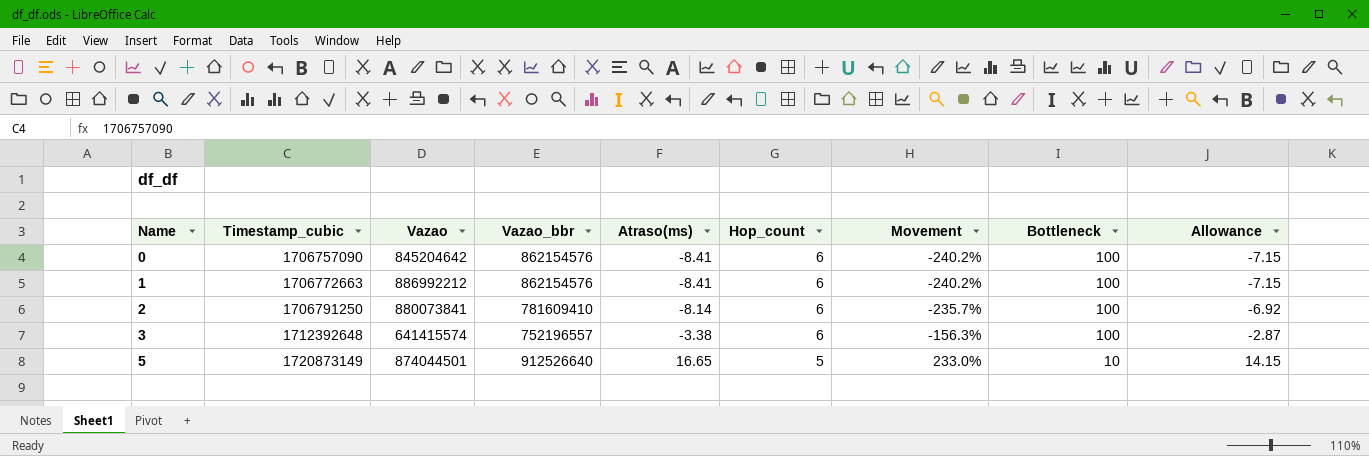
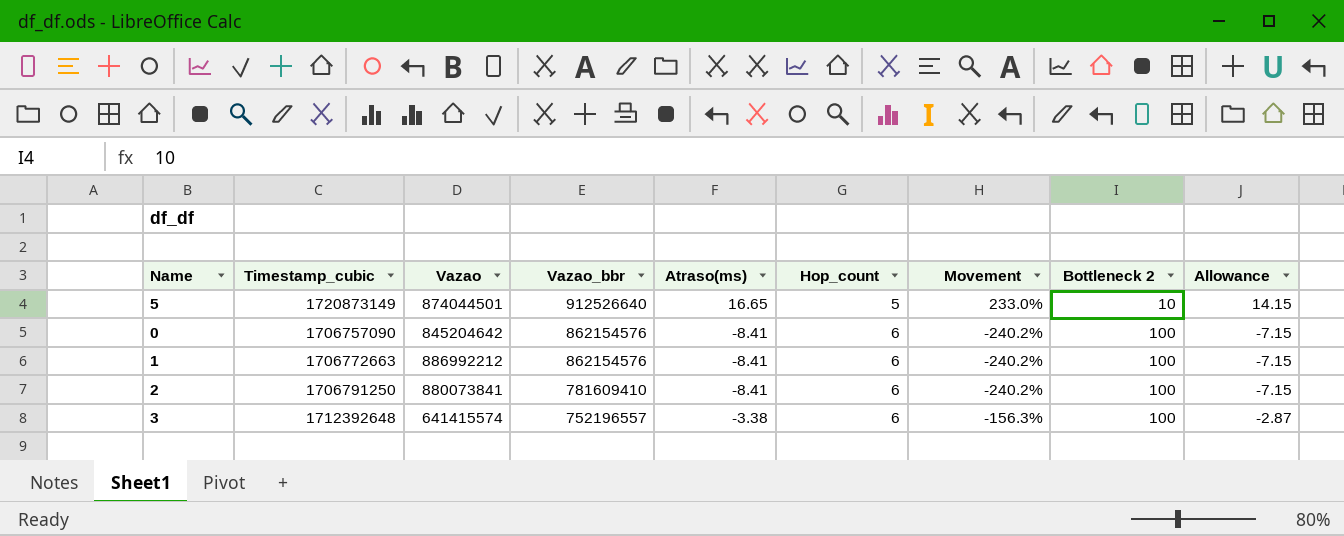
row order: Name ascending -> Vazao_bbr descending
column name: Bottleneck -> Bottleneck 2
2 | Atraso(ms): -8.14 -> -8.41
2 | Movement: -235.7% -> -240.2%
2 | Allowance: -6.92 -> -7.15

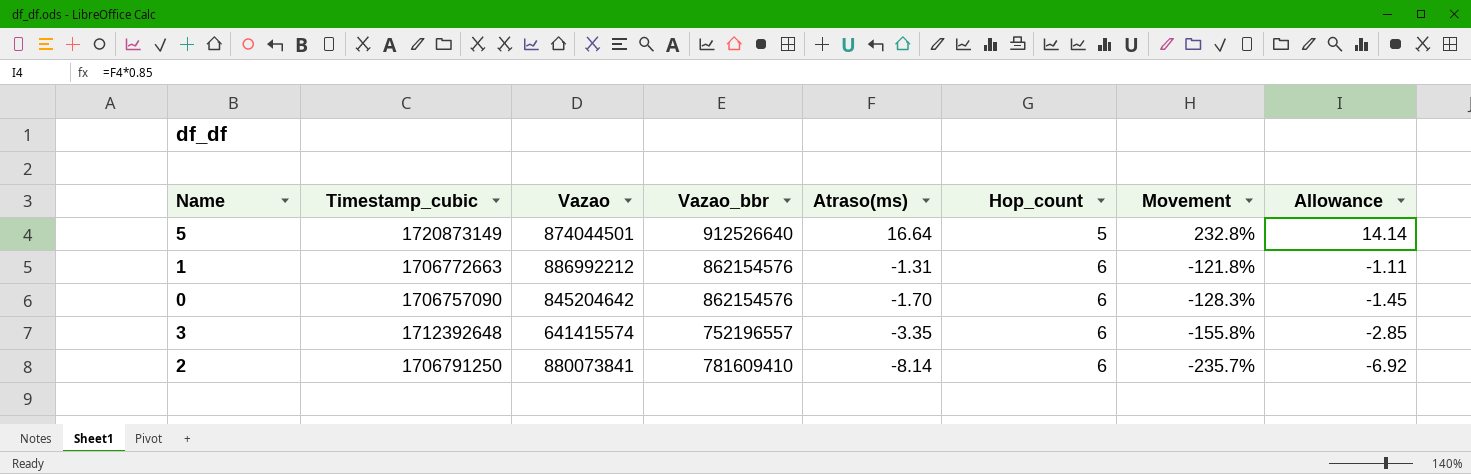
row order: Vazao_bbr descending -> Atraso(ms) descending
column Bottleneck 2 | position: 8 -> none
5 | Atraso(ms): 16.65 -> 16.64
5 | Movement: 233.0% -> 232.8%
5 | Allowance: 14.15 -> 14.14
1 | Atraso(ms): -8.41 -> -1.31
1 | Movement: -240.2% -> -121.8%
1 | Allowance: -7.15 -> -1.11
0 | Atraso(ms): -8.41 -> -1.70
0 | Movement: -240.2% -> -128.3%
0 | Allowance: -7.15 -> -1.45
3 | Atraso(ms): -3.38 -> -3.35
3 | Movement: -156.3% -> -155.8%
3 | Allowance: -2.87 -> -2.85
2 | Atraso(ms): -8.41 -> -8.14
2 | Movement: -240.2% -> -235.7%
2 | Allowance: -7.15 -> -6.92

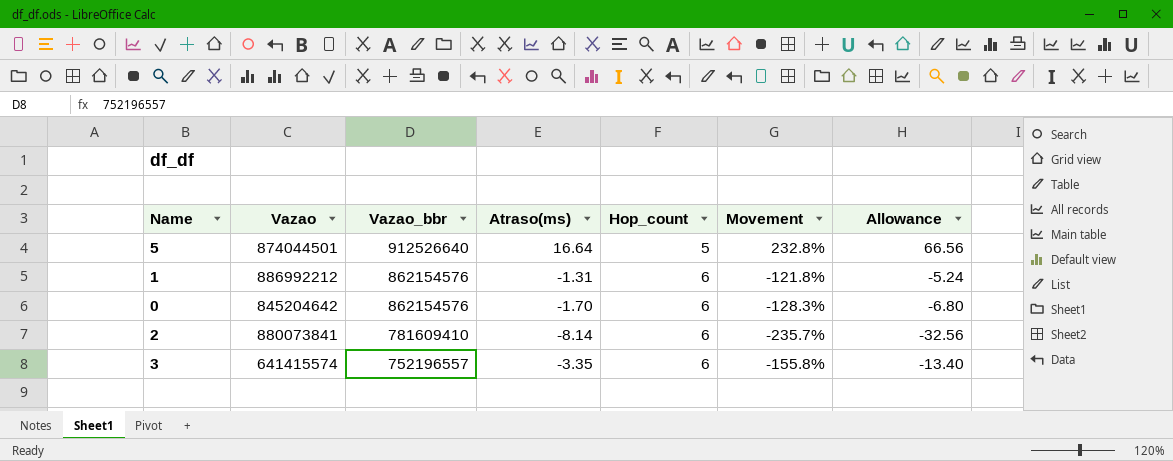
row order: Atraso(ms) descending -> Vazao_bbr descending
column Timestamp_cubic | position: 2 -> none
column Allowance | formula: [Atraso(ms)] * 0.85 -> [Atraso(ms)] * 4

